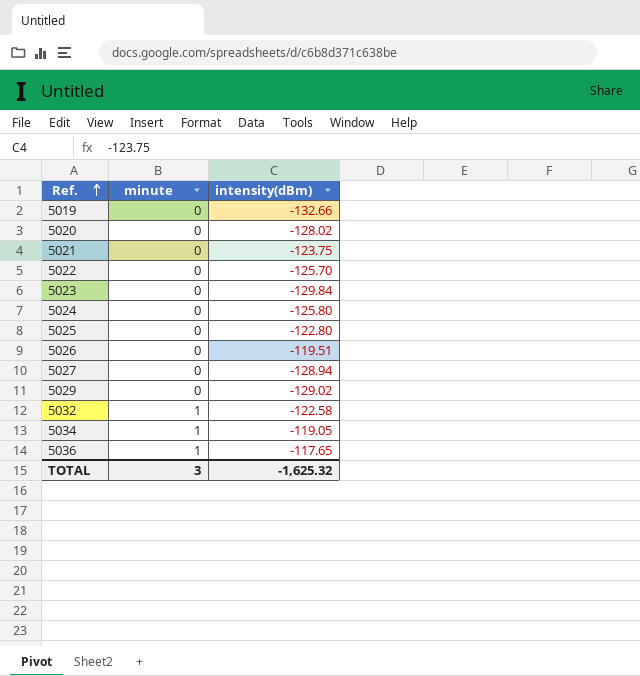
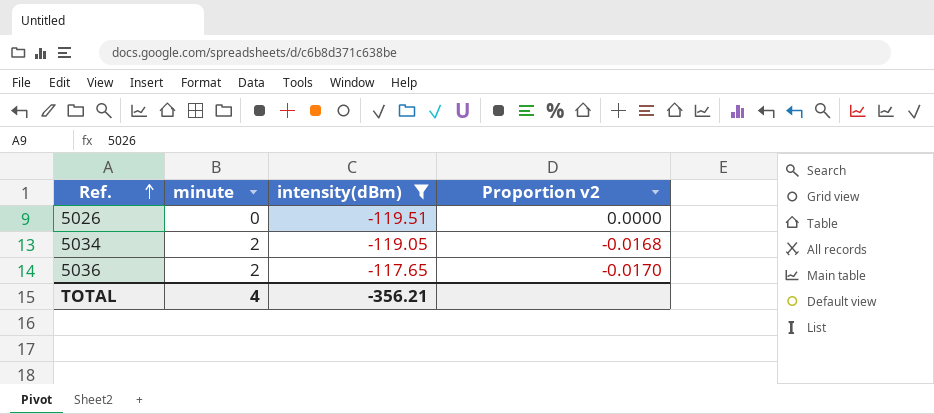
filter: none -> intensity(dBm) >= -119.51
column Proportion v2 | formula: none -> [minute] / [intensity(dBm)]
5034 | minute: 1 -> 2
5036 | minute: 1 -> 2
TOTAL | minute: 3 -> 4
TOTAL | intensity(dBm): -1,625.32 -> -356.21

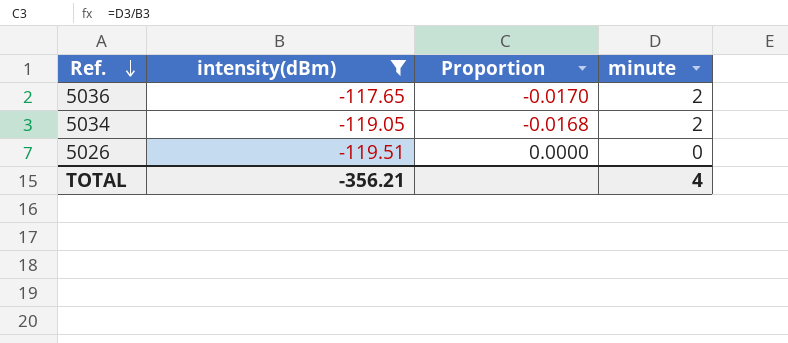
row order: Ref. ascending -> Ref. descending
column name: Proportion v2 -> Proportion
column minute | position: 2 -> 4

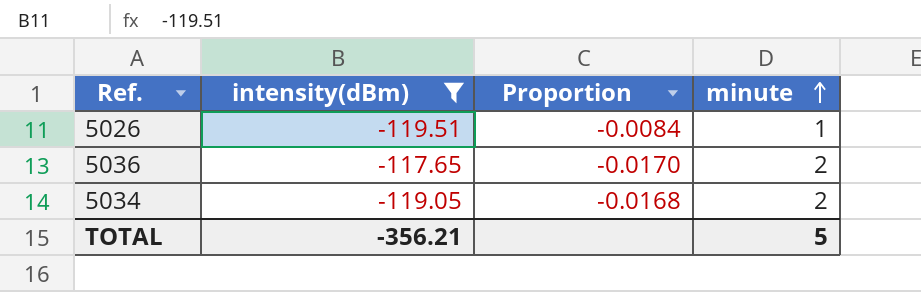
row order: Ref. descending -> minute ascending
5026 | Proportion: 0.0000 -> -0.0084
5026 | minute: 0 -> 1
TOTAL | minute: 4 -> 5

